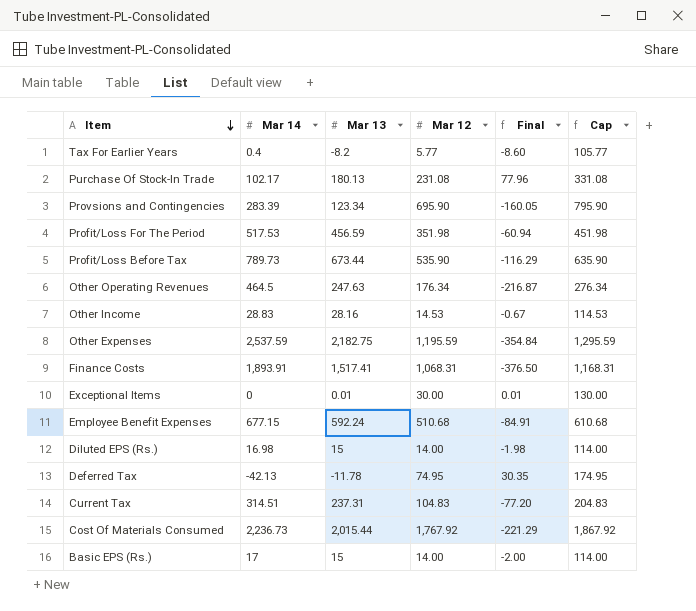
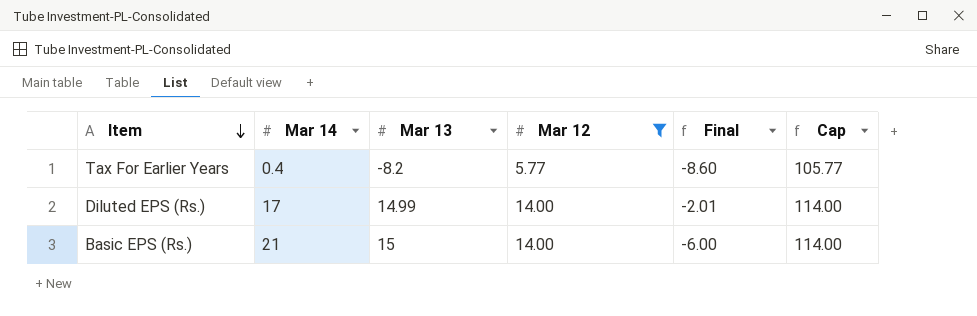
filter: none -> Mar 12 <= 14.00
Diluted EPS (Rs.) | Mar 14: 16.98 -> 17
Diluted EPS (Rs.) | Mar 13: 15 -> 14.99
Diluted EPS (Rs.) | Final: -1.98 -> -2.01
Basic EPS (Rs.) | Mar 14: 17 -> 21
Basic EPS (Rs.) | Final: -2.00 -> -6.00

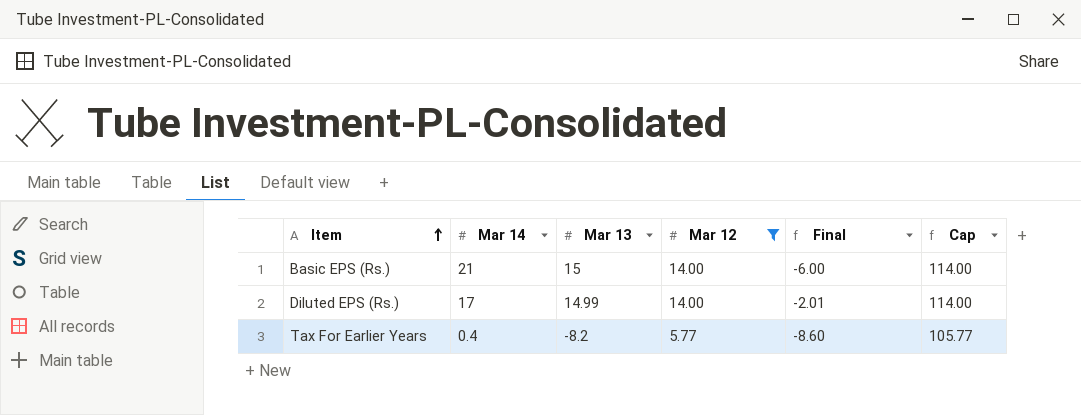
row order: Item descending -> Item ascending

